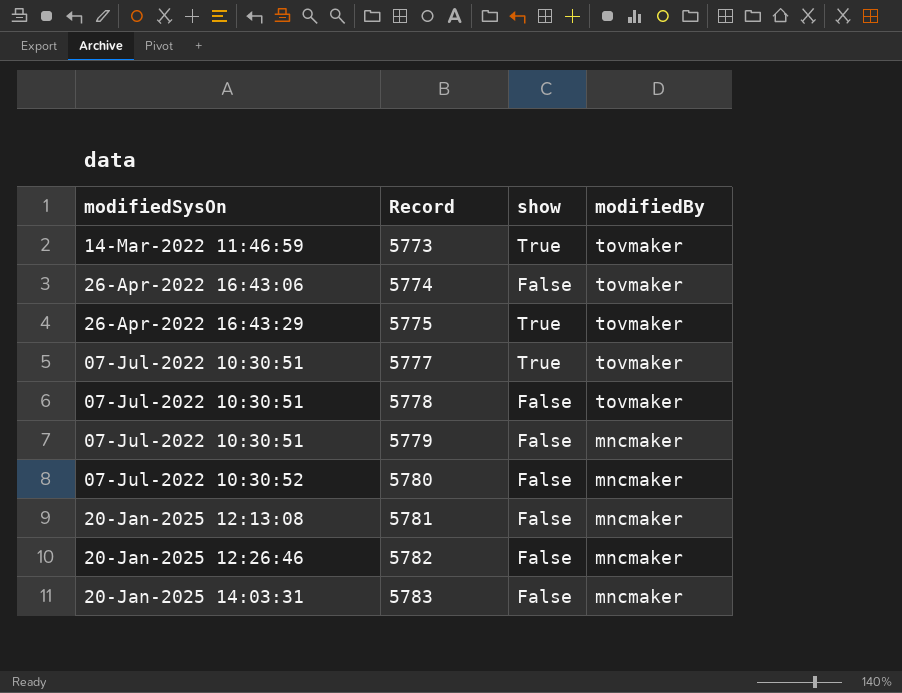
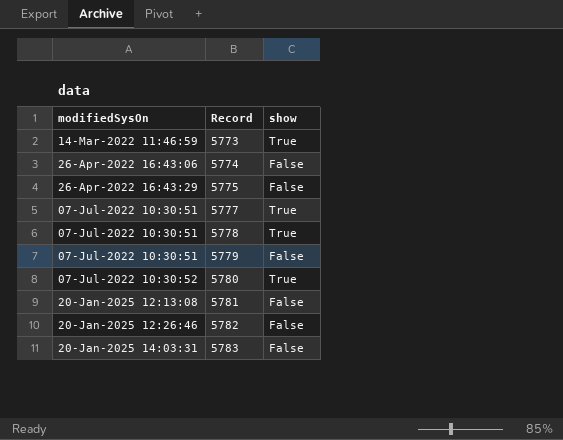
column modifiedBy | position: 4 -> none
5775 | show: True -> False
5778 | show: False -> True
5780 | show: False -> True

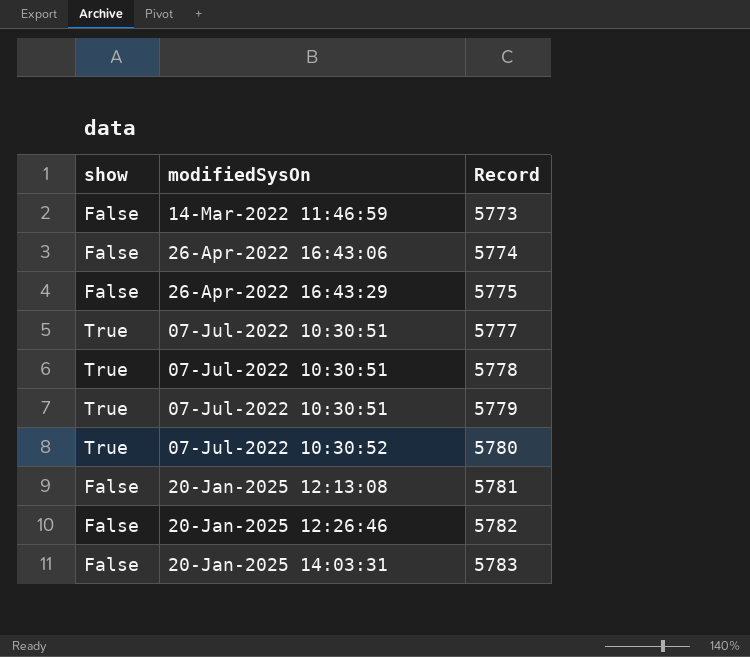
column show | position: 3 -> 1
5773 | show: True -> False
5779 | show: False -> True

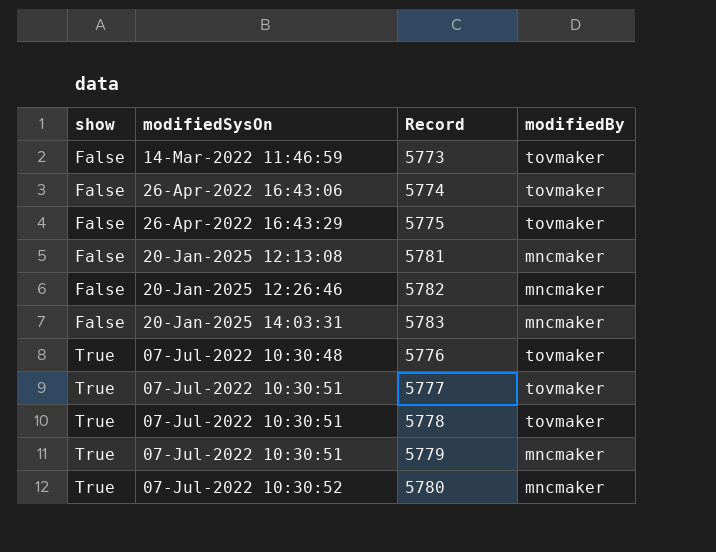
row order: modifiedSysOn ascending -> show ascending
column modifiedBy | position: none -> 4
row 5776: none -> True | 07-Jul-2022 10:30:48 | tovmaker

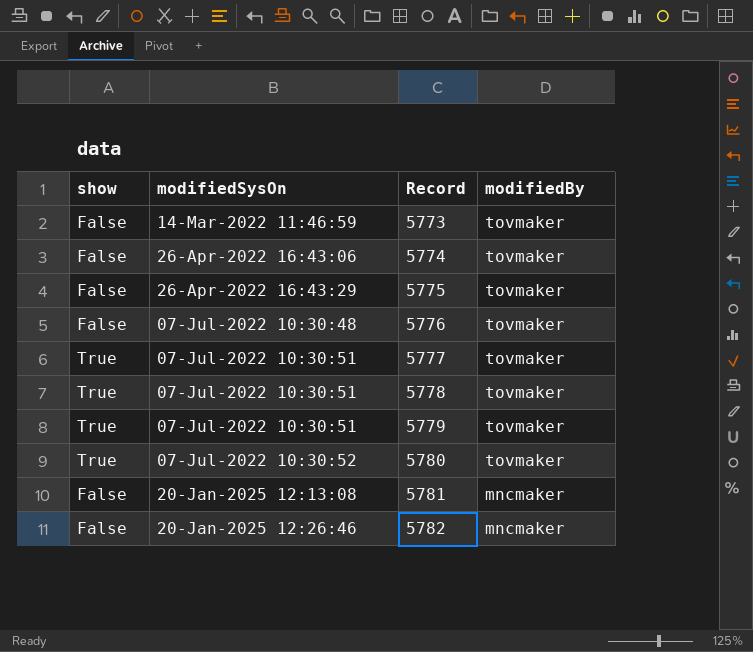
row order: show ascending -> modifiedSysOn ascending
row 5783: False | 20-Jan-2025 14:03:31 | mncmaker -> none
5776 | show: True -> False
5779 | modifiedBy: mncmaker -> tovmaker
5780 | modifiedBy: mncmaker -> tovmaker

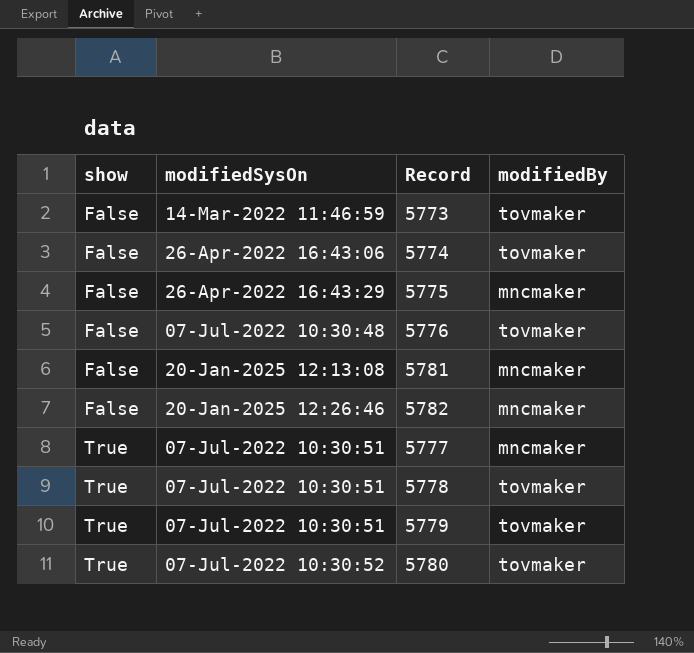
row order: modifiedSysOn ascending -> show ascending
5775 | modifiedBy: tovmaker -> mncmaker
5777 | modifiedBy: tovmaker -> mncmaker

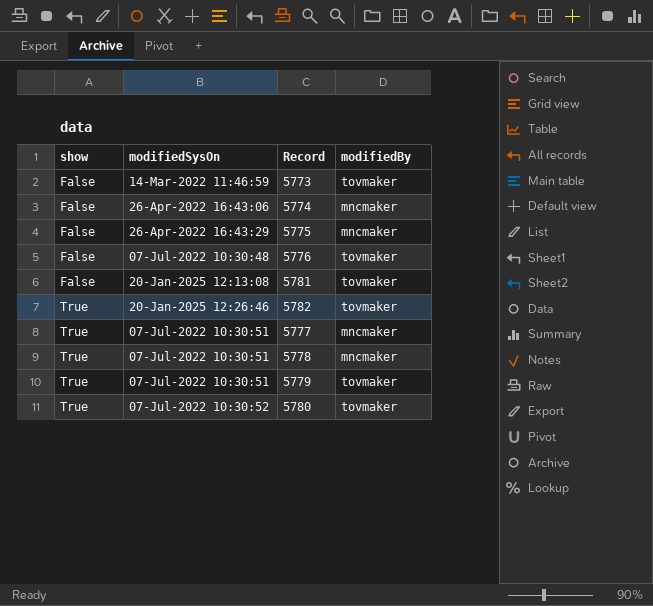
5774 | modifiedBy: tovmaker -> mncmaker
5781 | modifiedBy: mncmaker -> tovmaker
5782 | show: False -> True
5782 | modifiedBy: mncmaker -> tovmaker
5778 | modifiedBy: tovmaker -> mncmaker

